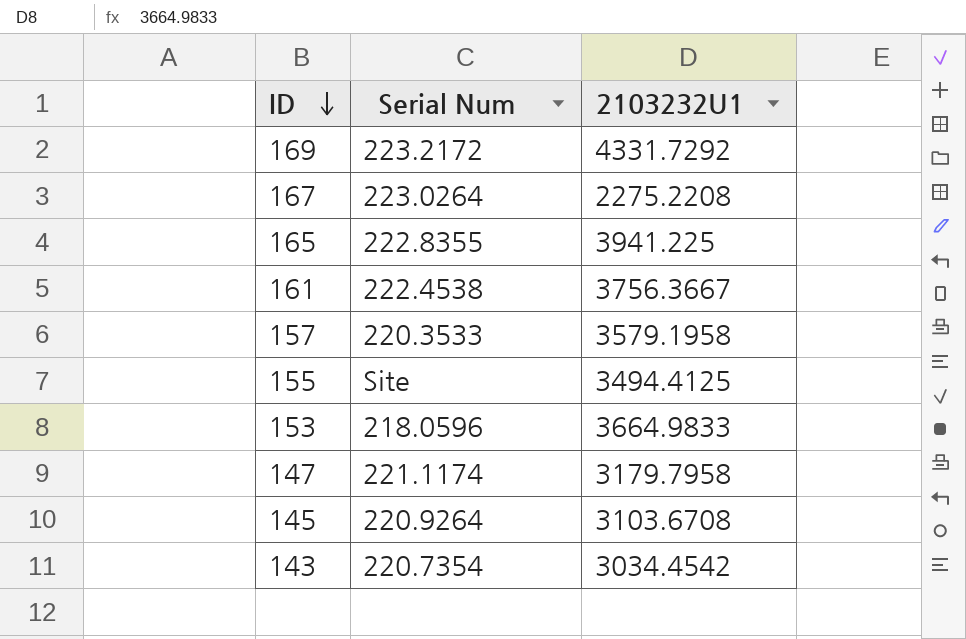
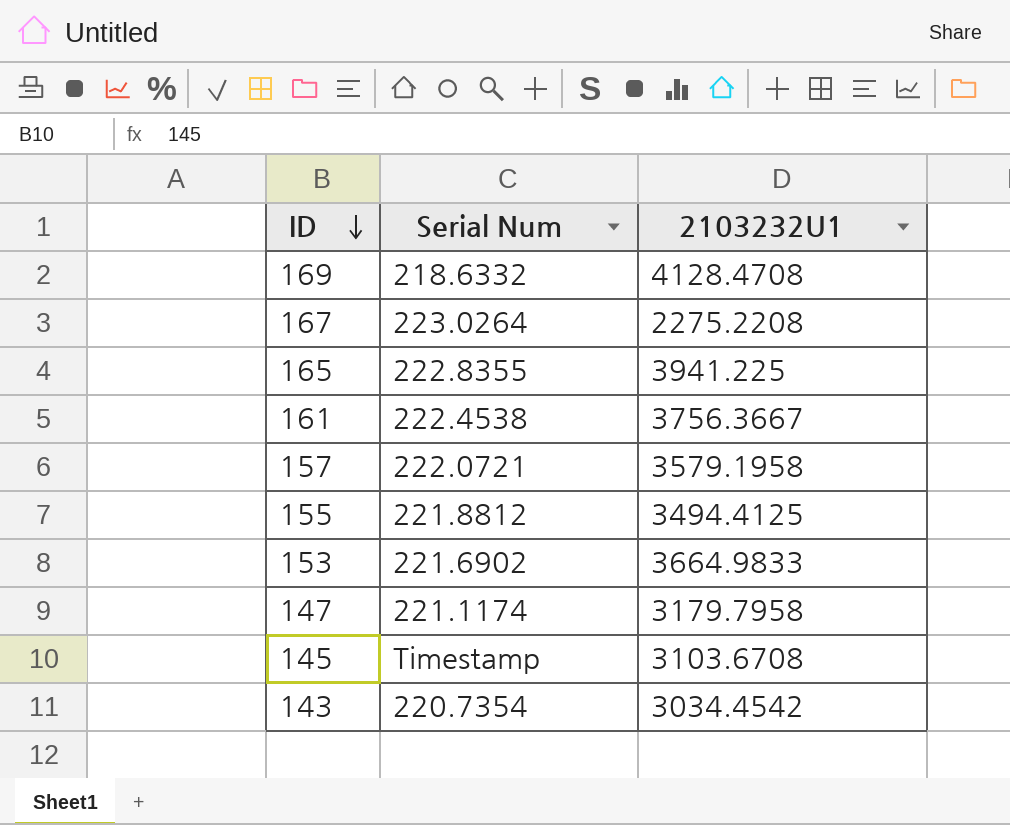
169 | Serial Num: 223.2172 -> 218.6332
169 | 2103232U1: 4331.7292 -> 4128.4708
157 | Serial Num: 220.3533 -> 222.0721
155 | Serial Num: Site -> 221.8812
153 | Serial Num: 218.0596 -> 221.6902
145 | Serial Num: 220.9264 -> Timestamp

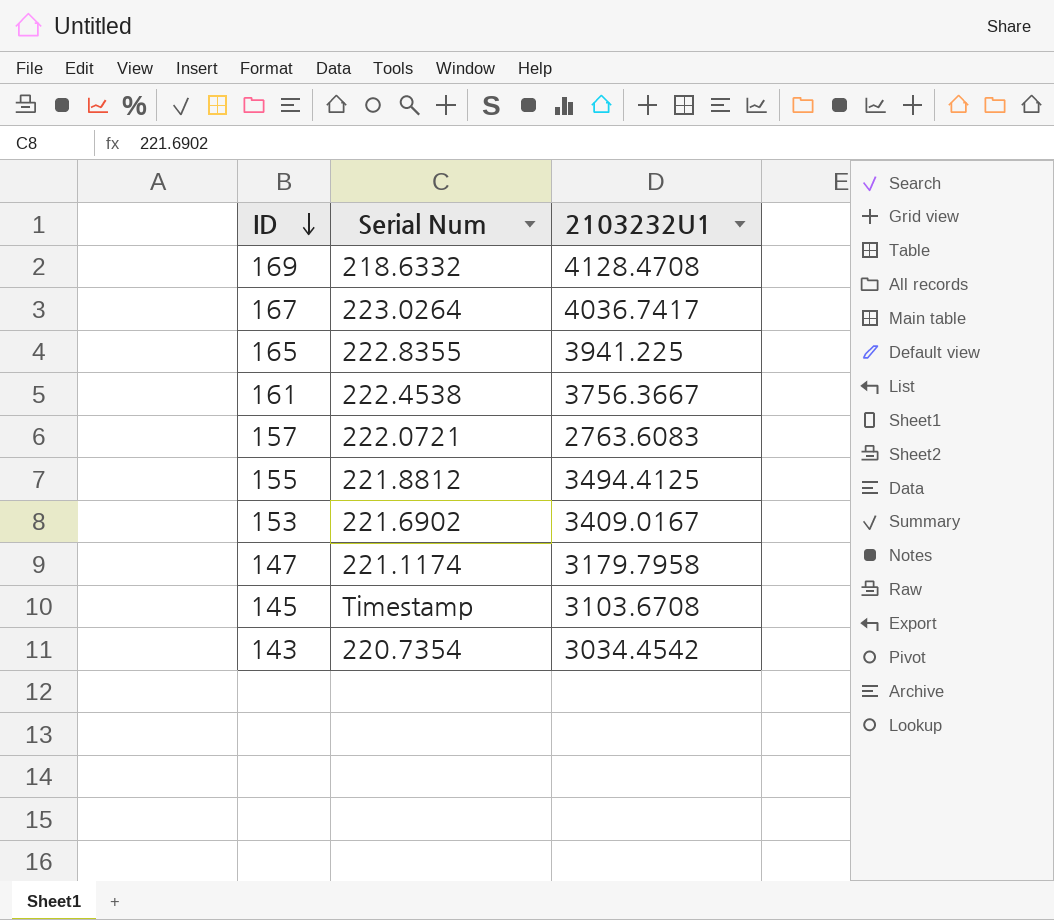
167 | 2103232U1: 2275.2208 -> 4036.7417
157 | 2103232U1: 3579.1958 -> 2763.6083
153 | 2103232U1: 3664.9833 -> 3409.0167

